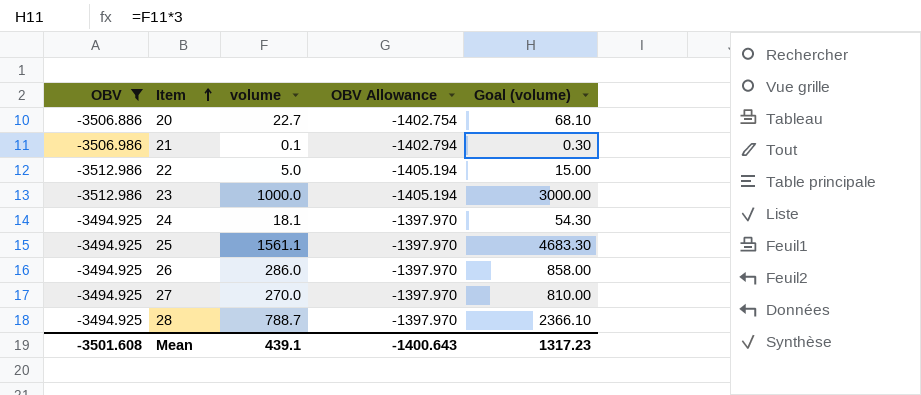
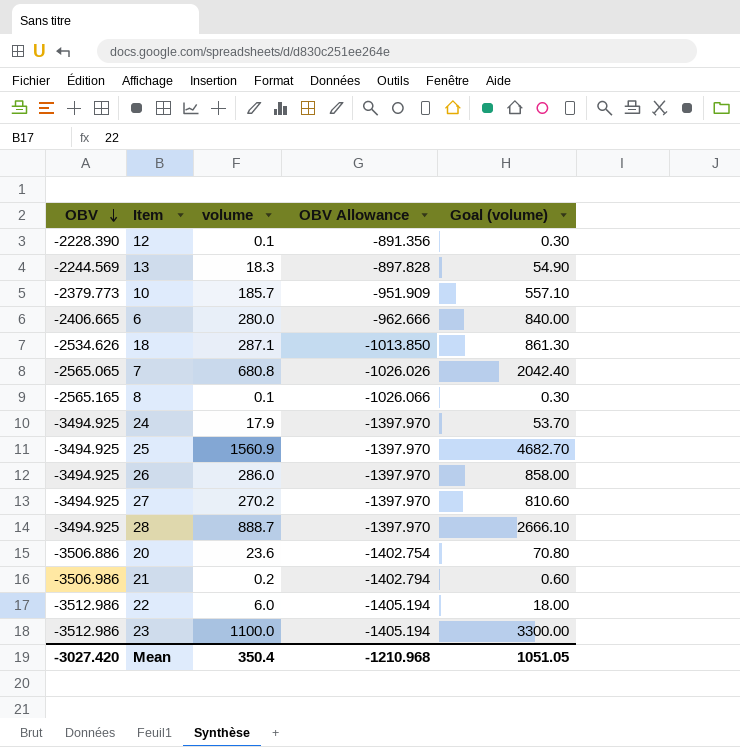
filter: OBV <= -3494.925 -> none
row order: Item ascending -> OBV descending
24 | volume: 18.1 -> 17.9
24 | Goal (volume): 54.30 -> 53.70
25 | volume: 1561.1 -> 1560.9
25 | Goal (volume): 4683.30 -> 4682.70
27 | volume: 270.0 -> 270.2
27 | Goal (volume): 810.00 -> 810.60
28 | volume: 788.7 -> 888.7
28 | Goal (volume): 2366.10 -> 2666.10
20 | volume: 22.7 -> 23.6
20 | Goal (volume): 68.10 -> 70.80
21 | volume: 0.1 -> 0.2
21 | Goal (volume): 0.30 -> 0.60
22 | volume: 5.0 -> 6.0
22 | Goal (volume): 15.00 -> 18.00
23 | volume: 1000.0 -> 1100.0
23 | Goal (volume): 3000.00 -> 3300.00
Mean | OBV: -3501.608 -> -3027.420
Mean | volume: 439.1 -> 350.4
Mean | OBV Allowance: -1400.643 -> -1210.968
Mean | Goal (volume): 1317.23 -> 1051.05

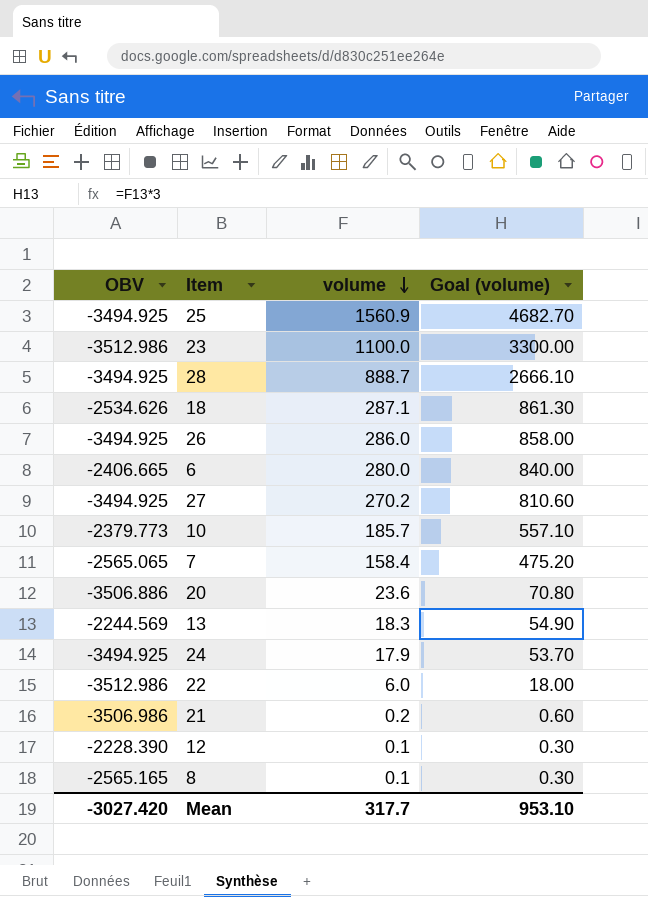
row order: OBV descending -> volume descending
column OBV Allowance | formula: [OBV] * 0.4 -> none
7 | volume: 680.8 -> 158.4
7 | Goal (volume): 2042.40 -> 475.20
Mean | volume: 350.4 -> 317.7
Mean | Goal (volume): 1051.05 -> 953.10

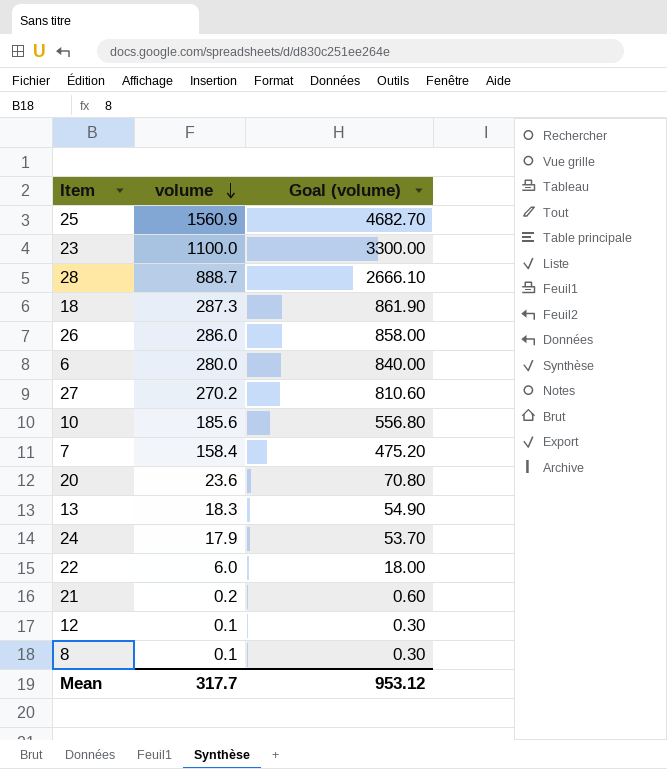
column OBV | position: 1 -> none
18 | volume: 287.1 -> 287.3
18 | Goal (volume): 861.30 -> 861.90
10 | volume: 185.7 -> 185.6
10 | Goal (volume): 557.10 -> 556.80
Mean | Goal (volume): 953.10 -> 953.12

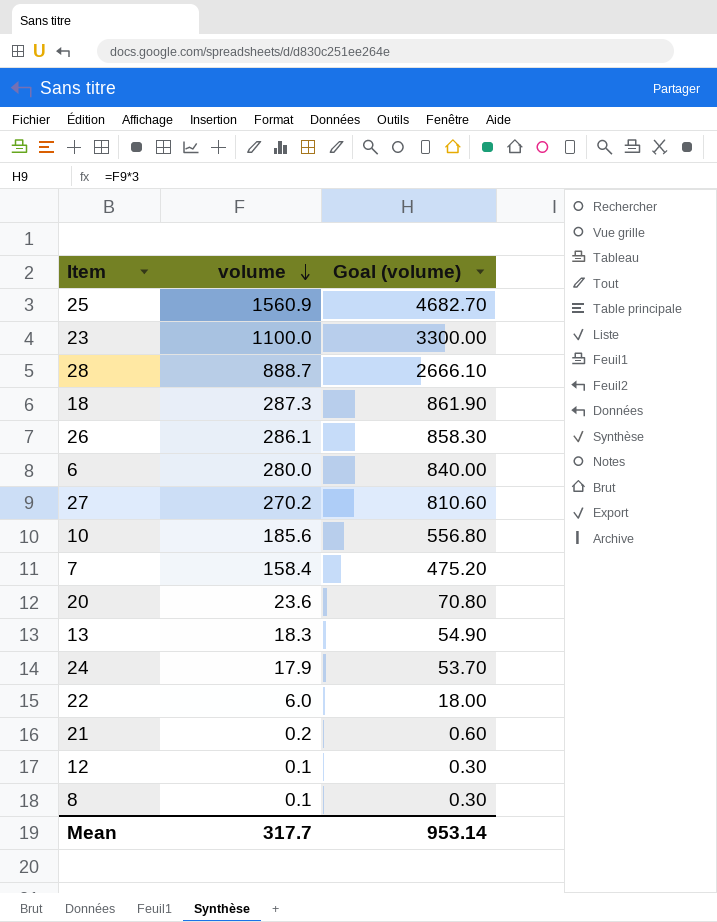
26 | volume: 286.0 -> 286.1
26 | Goal (volume): 858.00 -> 858.30
Mean | Goal (volume): 953.12 -> 953.14

